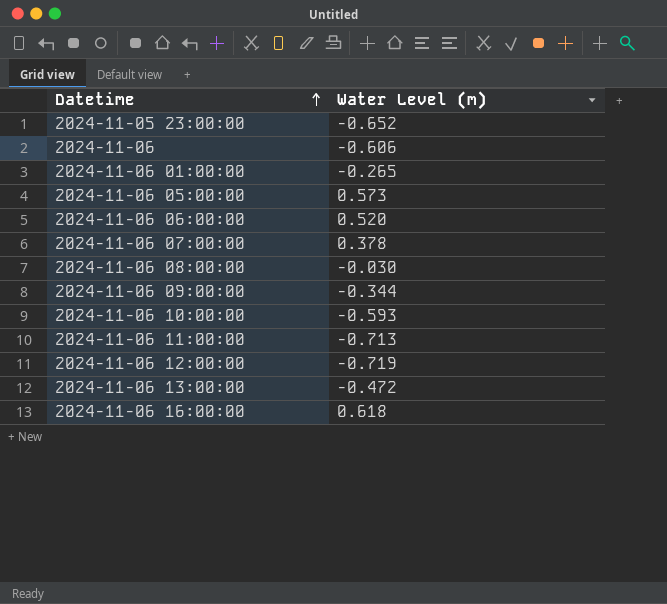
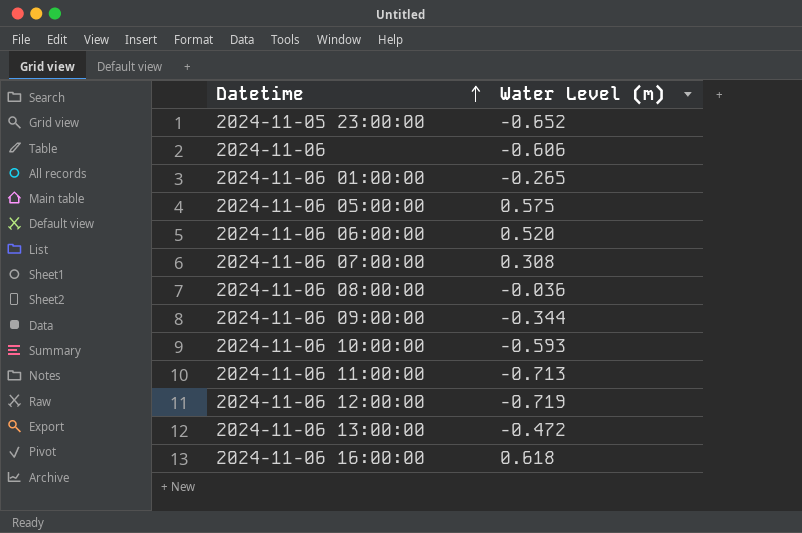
2024-11-06 05:00:00 | Water Level (m): 0.573 -> 0.575
2024-11-06 07:00:00 | Water Level (m): 0.378 -> 0.308
2024-11-06 08:00:00 | Water Level (m): -0.030 -> -0.036

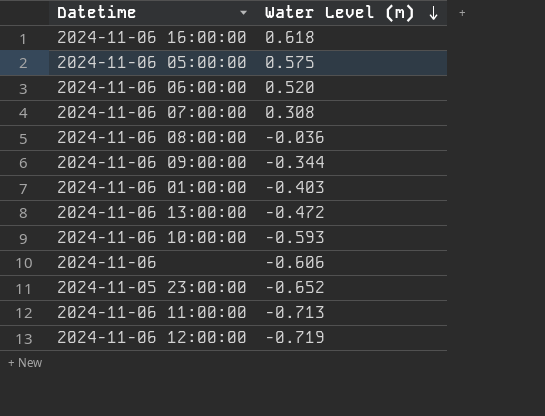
row order: Datetime ascending -> Water Level (m) descending
2024-11-06 01:00:00 | Water Level (m): -0.265 -> -0.403

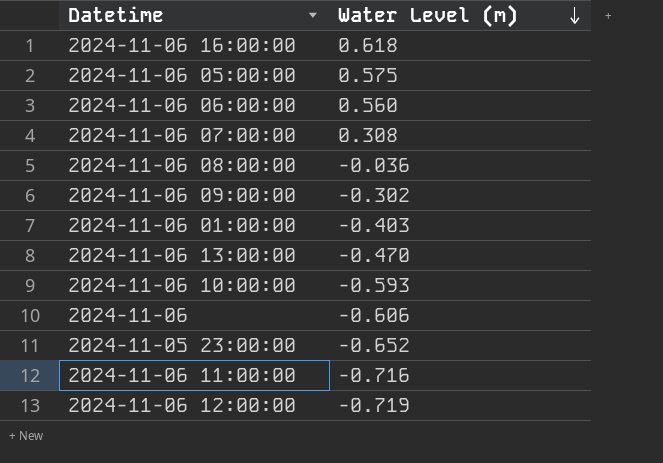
2024-11-06 06:00:00 | Water Level (m): 0.520 -> 0.560
2024-11-06 09:00:00 | Water Level (m): -0.344 -> -0.302
2024-11-06 13:00:00 | Water Level (m): -0.472 -> -0.470
2024-11-06 11:00:00 | Water Level (m): -0.713 -> -0.716

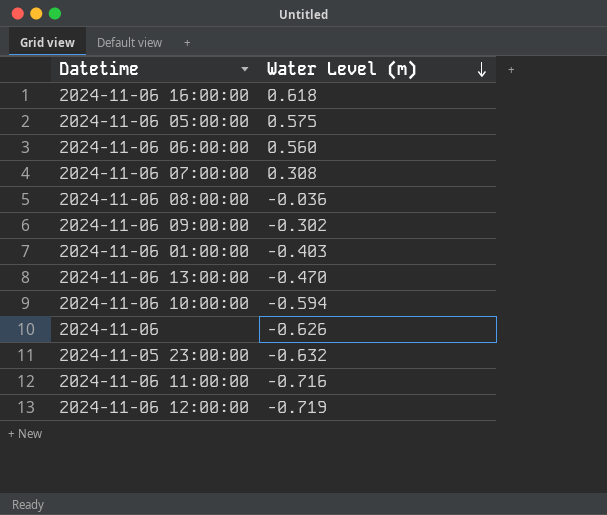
2024-11-06 10:00:00 | Water Level (m): -0.593 -> -0.594
2024-11-06 | Water Level (m): -0.606 -> -0.626
2024-11-05 23:00:00 | Water Level (m): -0.652 -> -0.632

